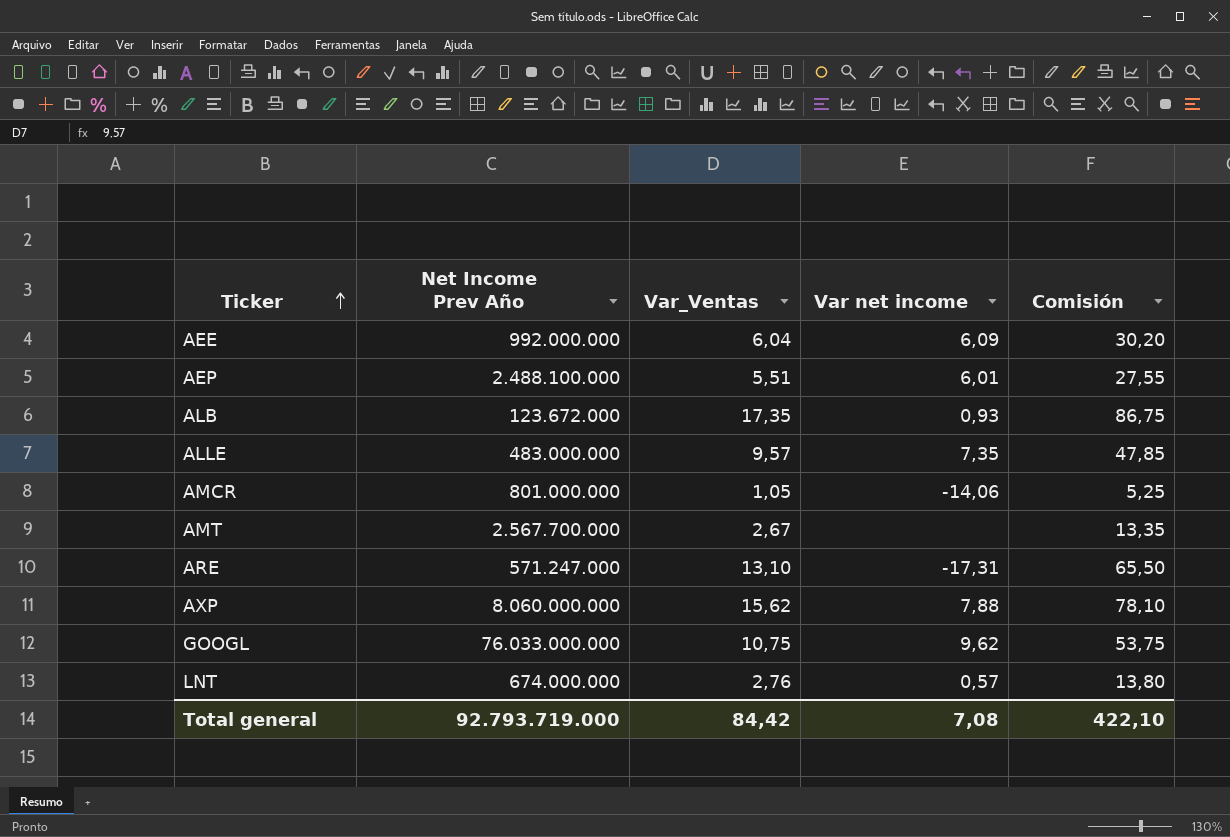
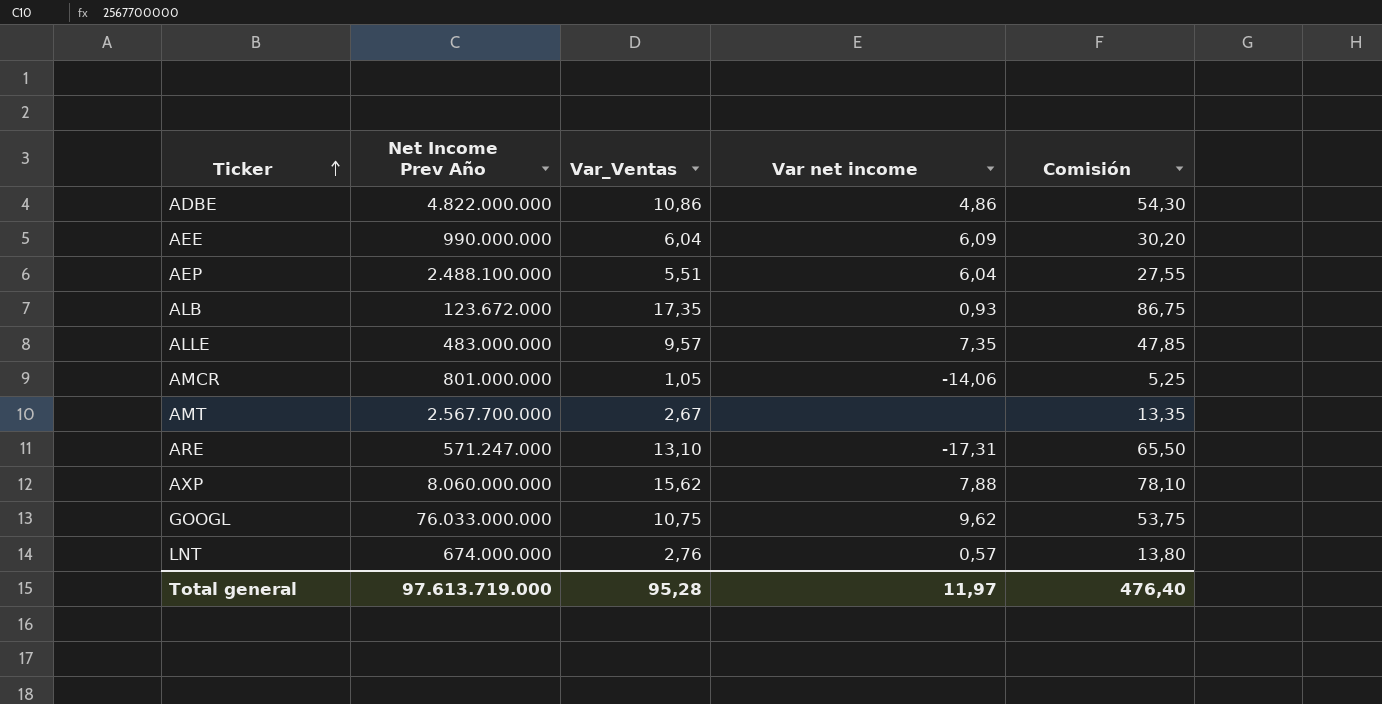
row ADBE: none -> 4.822.000.000 | 10,86 | 4,86 | 54,30
AEE | Net Income Prev Año: 992.000.000 -> 990.000.000
AEP | Var net income: 6,01 -> 6,04
Total general | Net Income Prev Año: 92.793.719.000 -> 97.613.719.000
Total general | Var_Ventas: 84,42 -> 95,28
Total general | Var net income: 7,08 -> 11,97
Total general | Comisión: 422,10 -> 476,40

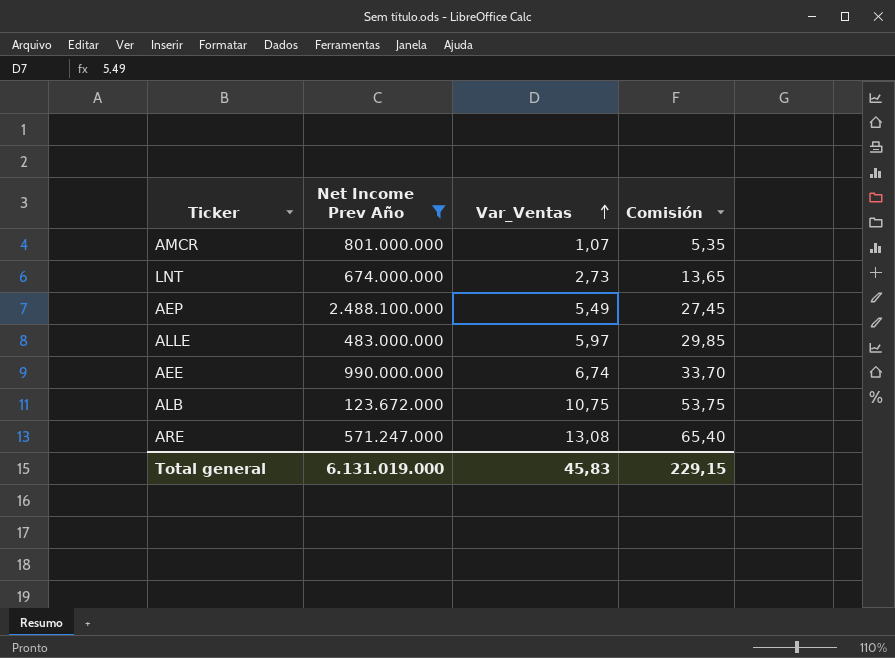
filter: none -> Net Income Prev Año <= 2.488.100.000
row order: Ticker ascending -> Var_Ventas ascending
column Var net income | position: 4 -> none
AMCR | Var_Ventas: 1,05 -> 1,07
AMCR | Comisión: 5,25 -> 5,35
LNT | Var_Ventas: 2,76 -> 2,73
LNT | Comisión: 13,80 -> 13,65
AEP | Var_Ventas: 5,51 -> 5,49
AEP | Comisión: 27,55 -> 27,45
ALLE | Var_Ventas: 9,57 -> 5,97
ALLE | Comisión: 47,85 -> 29,85
AEE | Var_Ventas: 6,04 -> 6,74
AEE | Comisión: 30,20 -> 33,70
ALB | Var_Ventas: 17,35 -> 10,75
ALB | Comisión: 86,75 -> 53,75
ARE | Var_Ventas: 13,10 -> 13,08
ARE | Comisión: 65,50 -> 65,40
Total general | Net Income Prev Año: 97.613.719.000 -> 6.131.019.000
Total general | Var_Ventas: 95,28 -> 45,83
Total general | Comisión: 476,40 -> 229,15

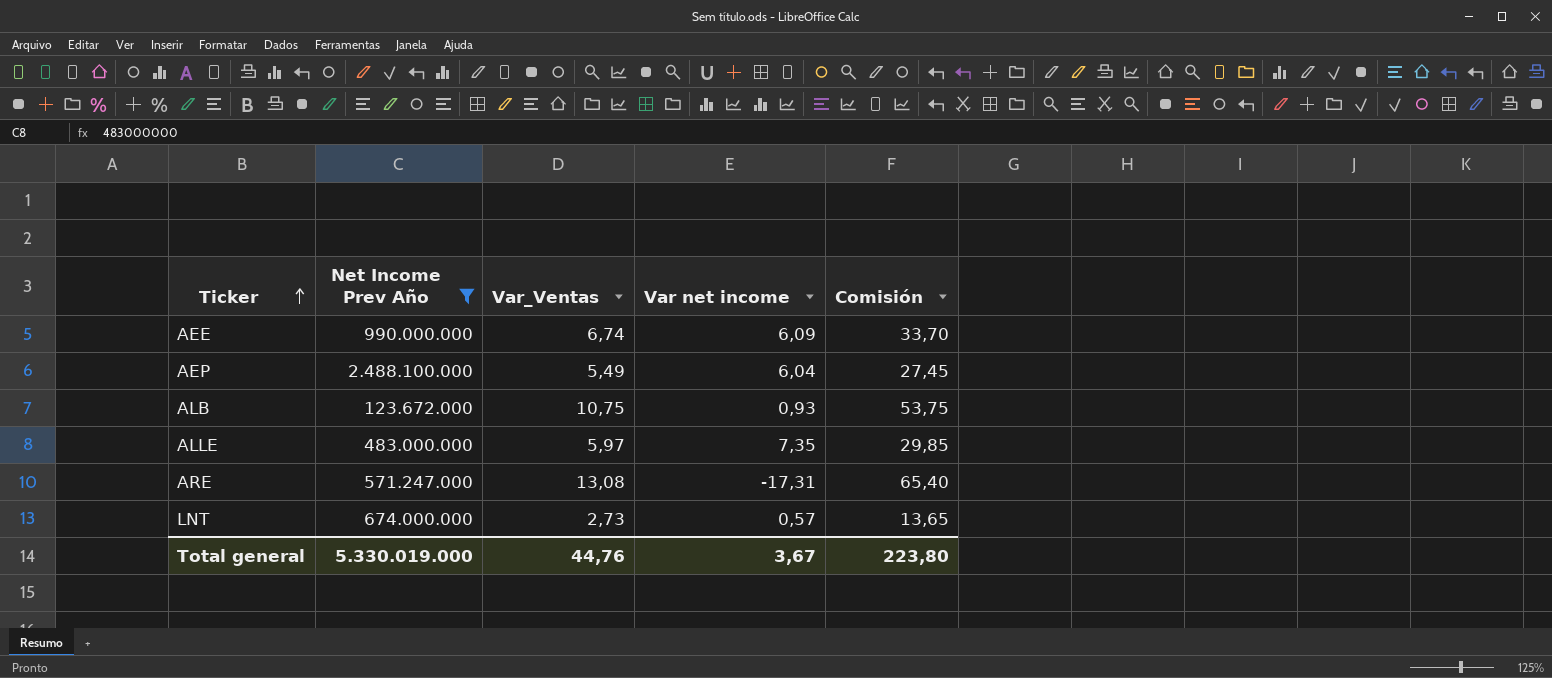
row order: Var_Ventas ascending -> Ticker ascending
column Var net income | position: none -> 4
row AMCR: 801.000.000 | 1,07 | 5,35 -> none
Total general | Net Income Prev Año: 6.131.019.000 -> 5.330.019.000
Total general | Var_Ventas: 45,83 -> 44,76
Total general | Comisión: 229,15 -> 223,80

